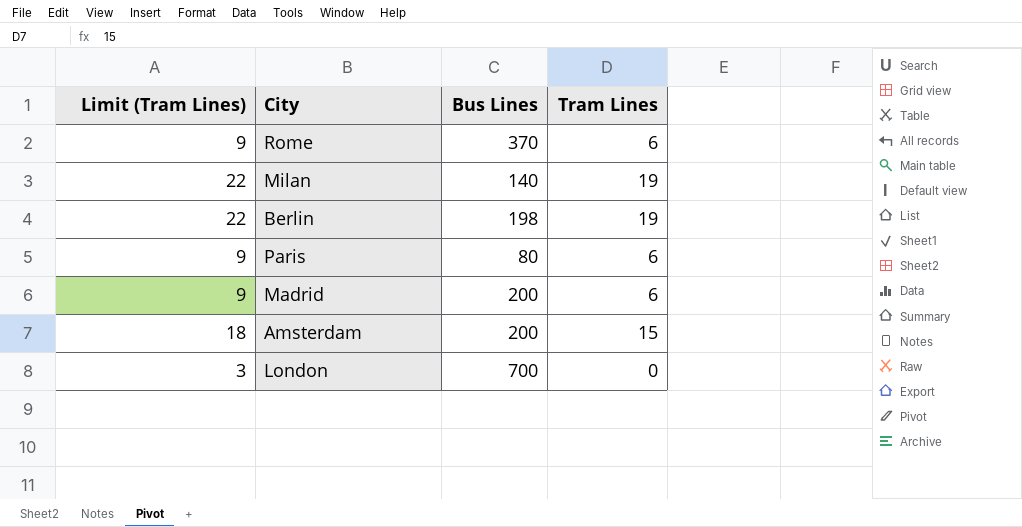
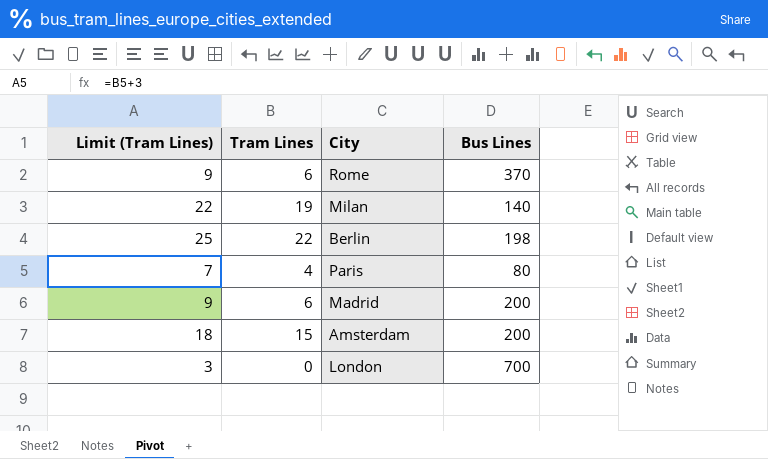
column Tram Lines | position: 4 -> 2
Berlin | Limit (Tram Lines): 22 -> 25
Berlin | Tram Lines: 19 -> 22
Paris | Limit (Tram Lines): 9 -> 7
Paris | Tram Lines: 6 -> 4

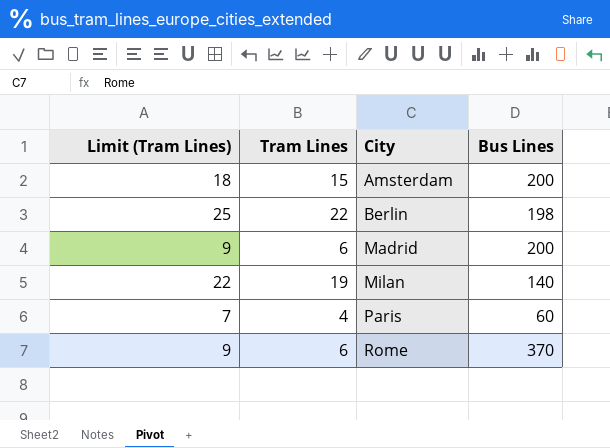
row order: none -> City ascending
row London: 3 | 0 | 700 -> none
Paris | Bus Lines: 80 -> 60

